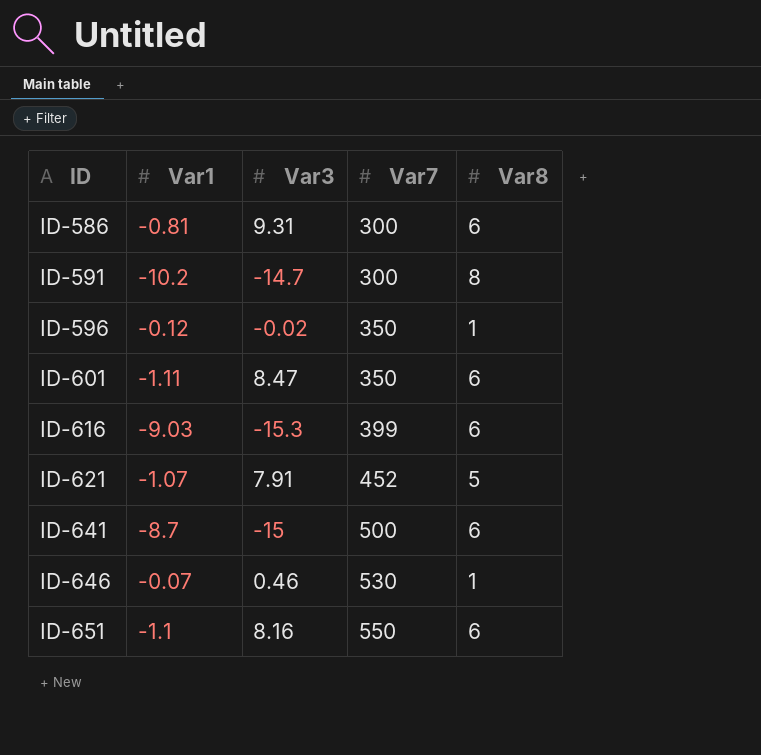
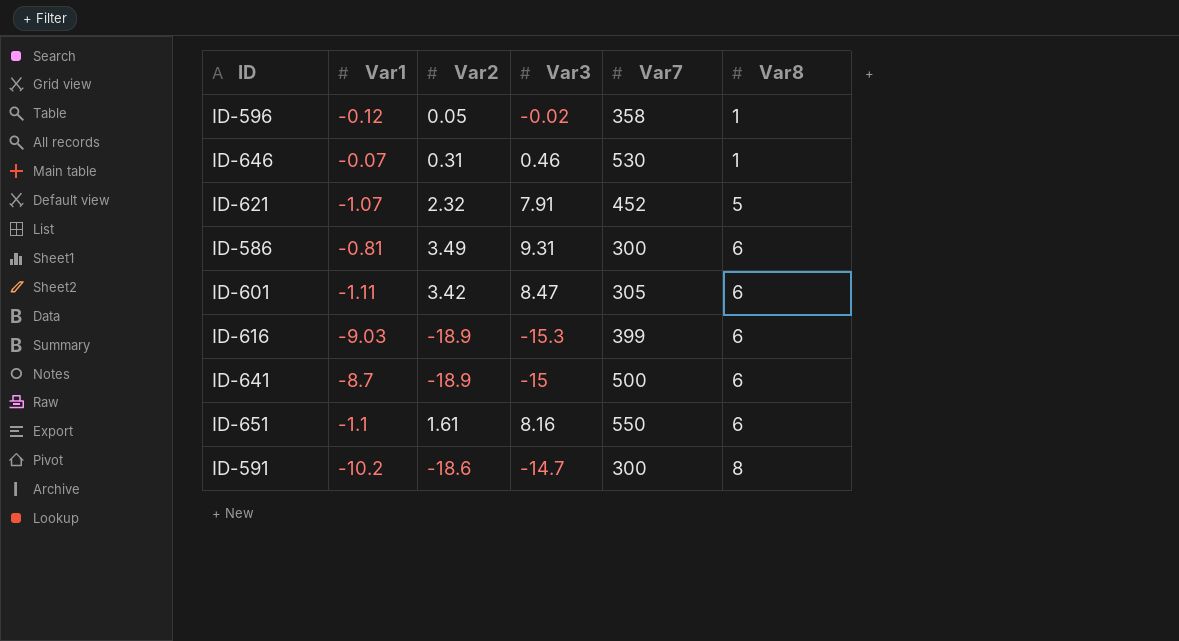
row order: ID ascending -> Var8 ascending
column Var2 | position: none -> 3
ID-596 | Var7: 350 -> 358
ID-601 | Var7: 350 -> 305

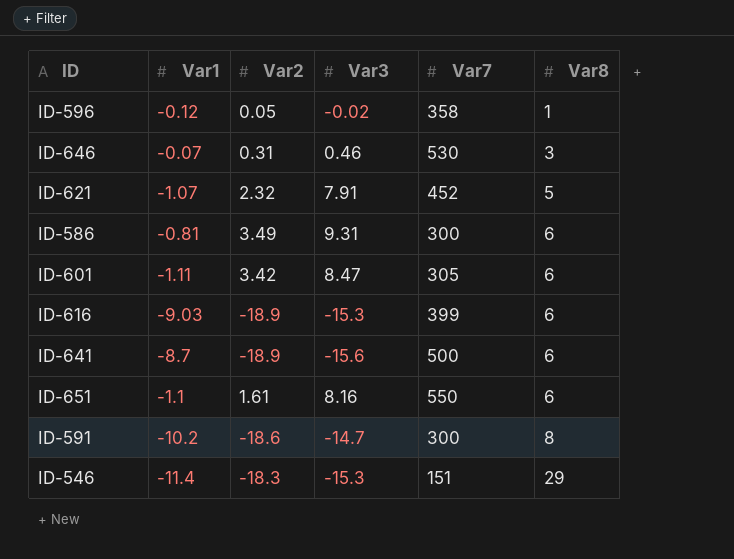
ID-646 | Var8: 1 -> 3
ID-641 | Var3: -15 -> -15.6
row ID-546: none -> -11.4 | -18.3 | -15.3 | 151 | 29

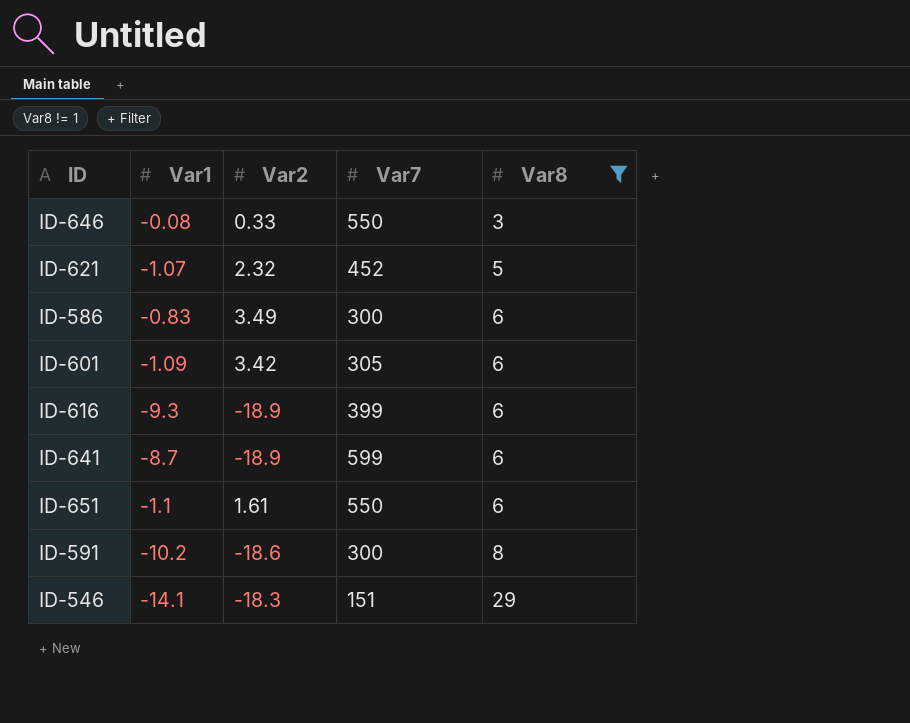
filter: none -> Var8 != 1
column Var3 | position: 4 -> none
ID-646 | Var1: -0.07 -> -0.08
ID-646 | Var2: 0.31 -> 0.33
ID-646 | Var7: 530 -> 550
ID-586 | Var1: -0.81 -> -0.83
ID-601 | Var1: -1.11 -> -1.09
ID-616 | Var1: -9.03 -> -9.3
ID-641 | Var7: 500 -> 599
ID-546 | Var1: -11.4 -> -14.1

